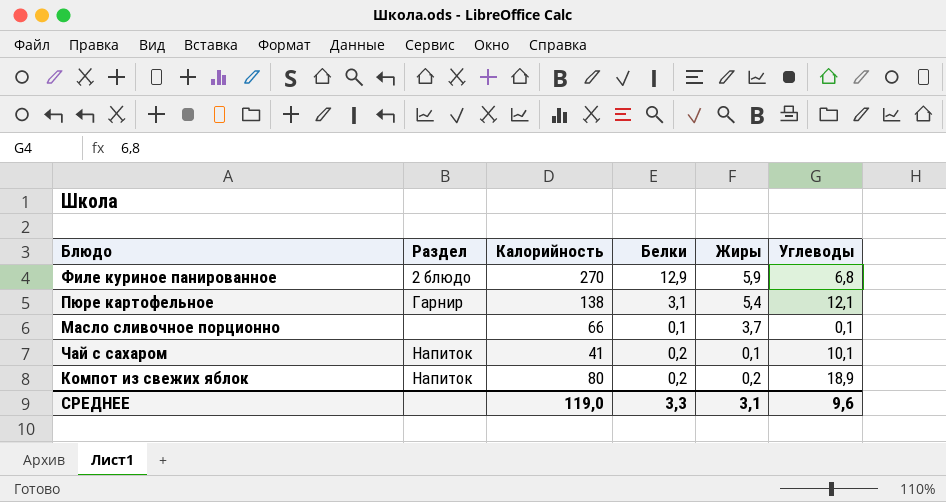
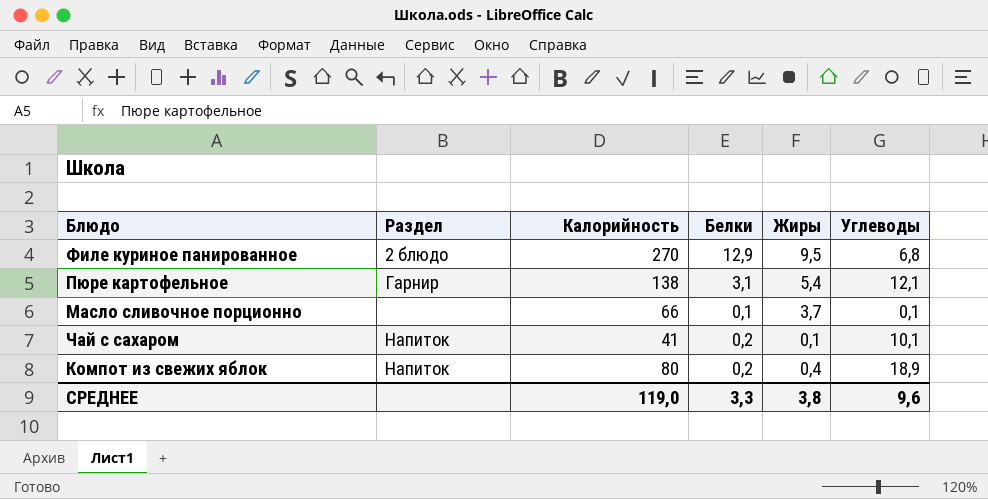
Филе куриное панированное | Жиры: 5,9 -> 9,5
Компот из свежих яблок | Жиры: 0,2 -> 0,4
СРЕДНЕЕ | Жиры: 3,1 -> 3,8

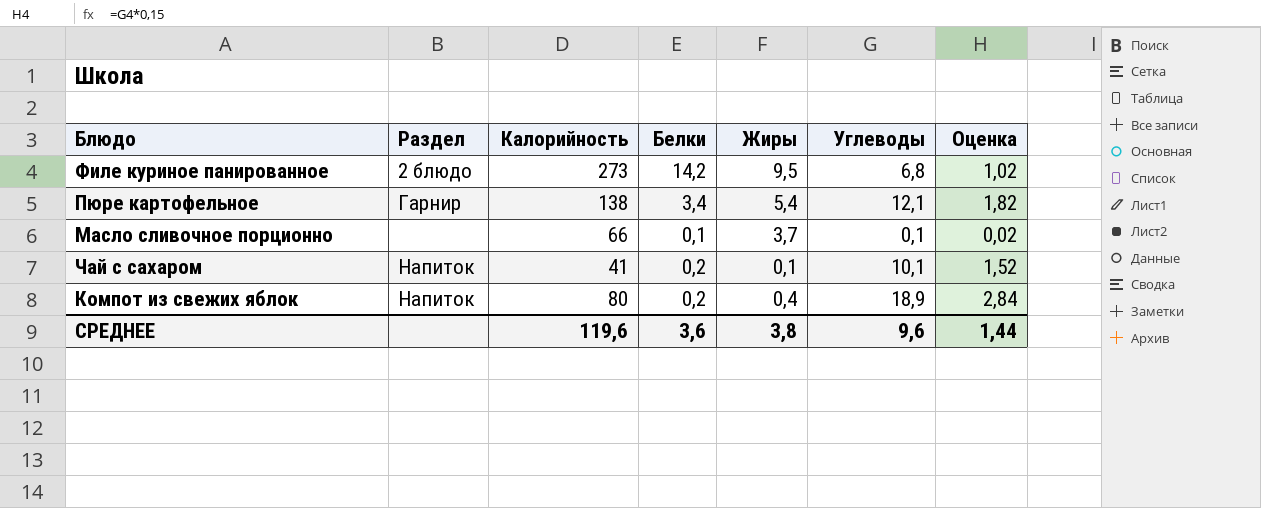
column Оценка | formula: none -> [Углеводы] * 0,15
Филе куриное панированное | Калорийность: 270 -> 273
Филе куриное панированное | Белки: 12,9 -> 14,2
Пюре картофельное | Белки: 3,1 -> 3,4
СРЕДНЕЕ | Калорийность: 119,0 -> 119,6
СРЕДНЕЕ | Белки: 3,3 -> 3,6

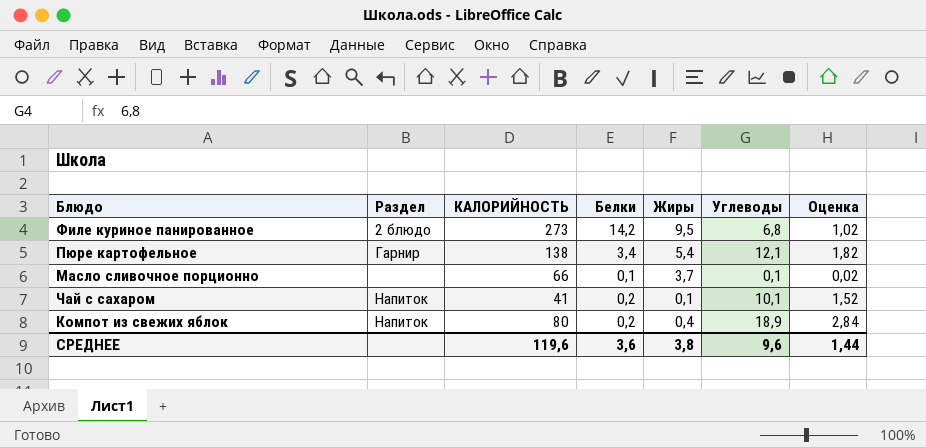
column name: Калорийность -> КАЛОРИЙНОСТЬ

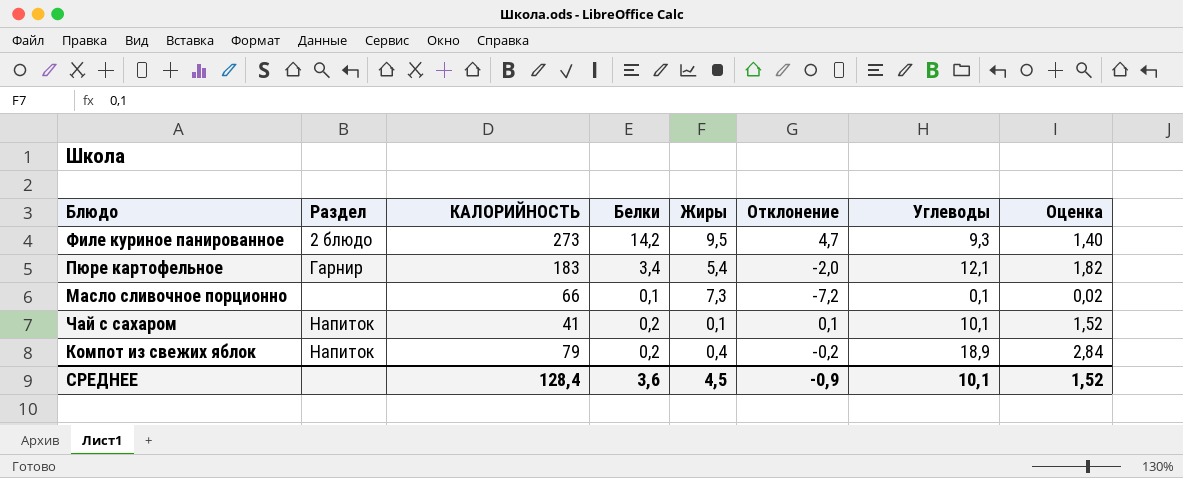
column Отклонение | formula: none -> [Белки] - [Жиры]
Филе куриное панированное | Углеводы: 6,8 -> 9,3
Филе куриное панированное | Оценка: 1,02 -> 1,40
Пюре картофельное | КАЛОРИЙНОСТЬ: 138 -> 183
Масло сливочное порционно | Жиры: 3,7 -> 7,3
Компот из свежих яблок | КАЛОРИЙНОСТЬ: 80 -> 79
СРЕДНЕЕ | КАЛОРИЙНОСТЬ: 119,6 -> 128,4
СРЕДНЕЕ | Жиры: 3,8 -> 4,5
СРЕДНЕЕ | Углеводы: 9,6 -> 10,1
СРЕДНЕЕ | Оценка: 1,44 -> 1,52

